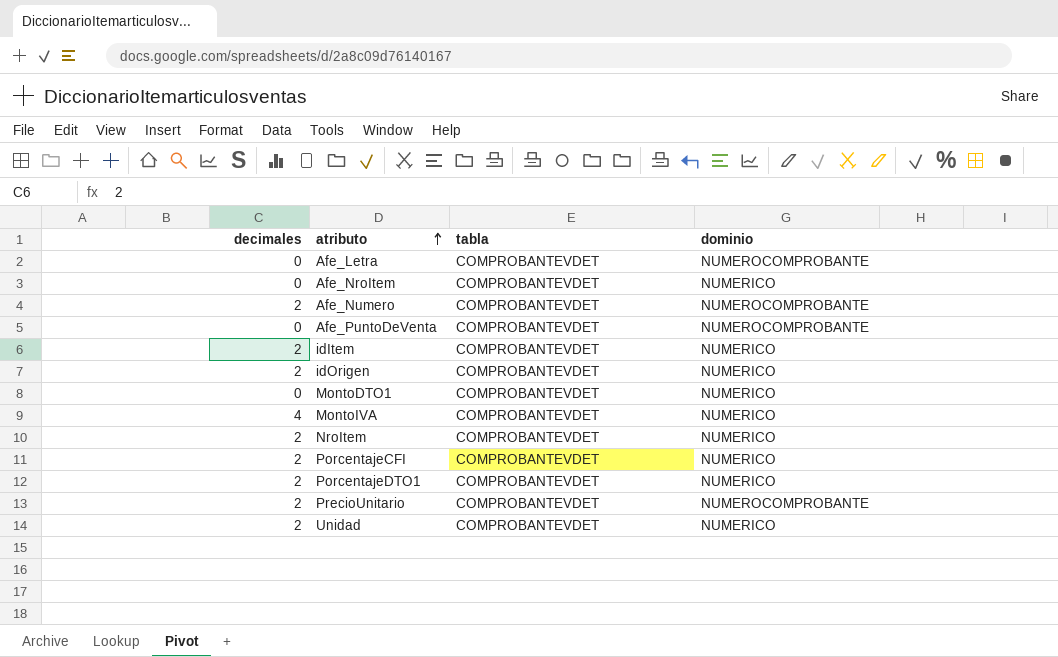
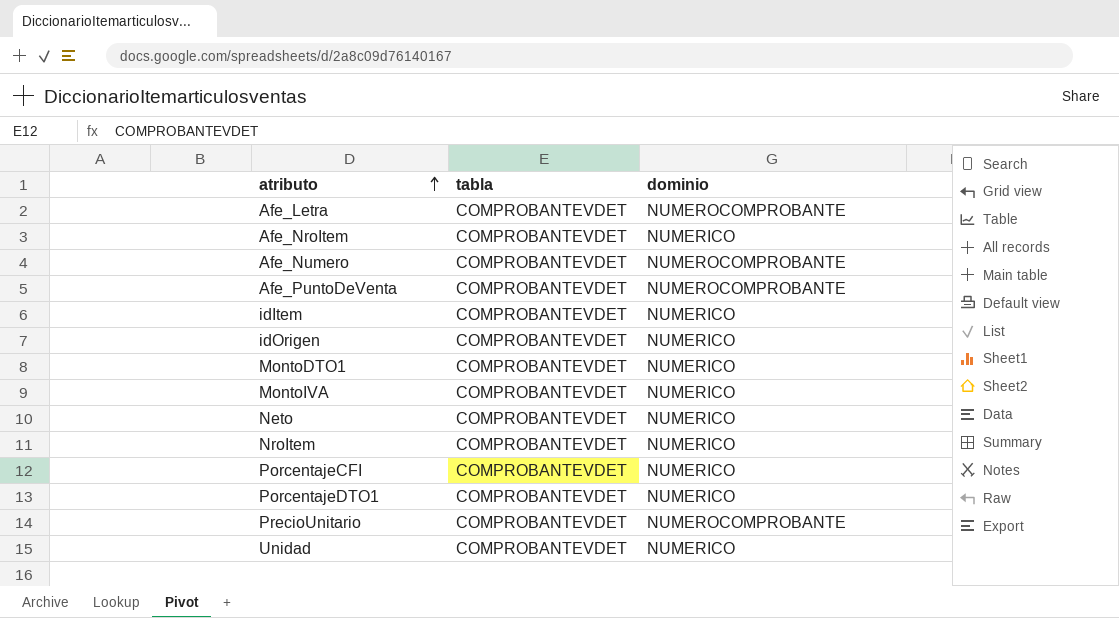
column decimales | position: 1 -> none
row Neto: none -> COMPROBANTEVDET | NUMERICO

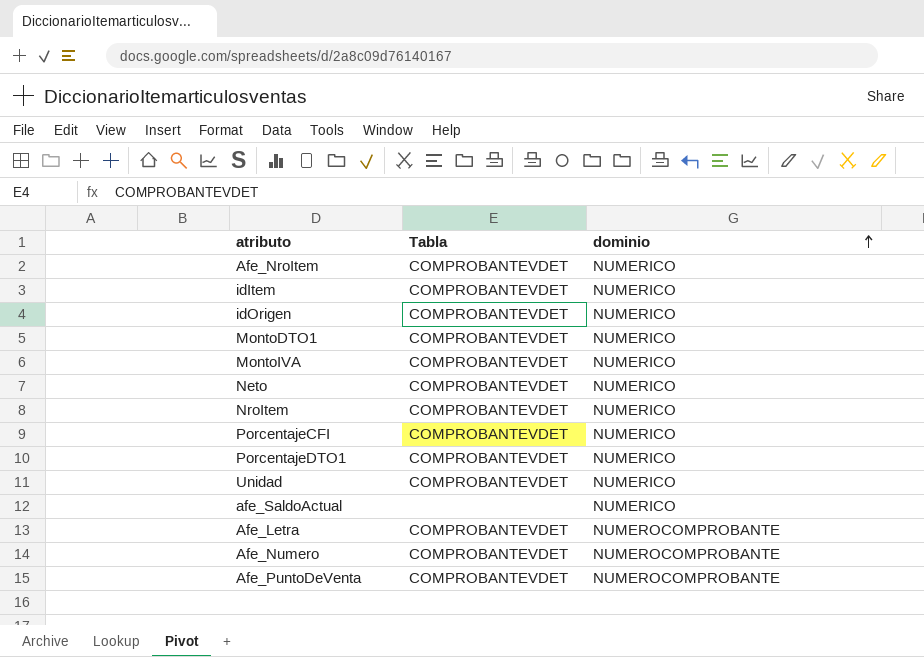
row order: atributo ascending -> dominio ascending
column name: tabla -> Tabla
row PrecioUnitario: COMPROBANTEVDET | NUMEROCOMPROBANTE -> none
row afe_SaldoActual: none -> none | NUMERICO

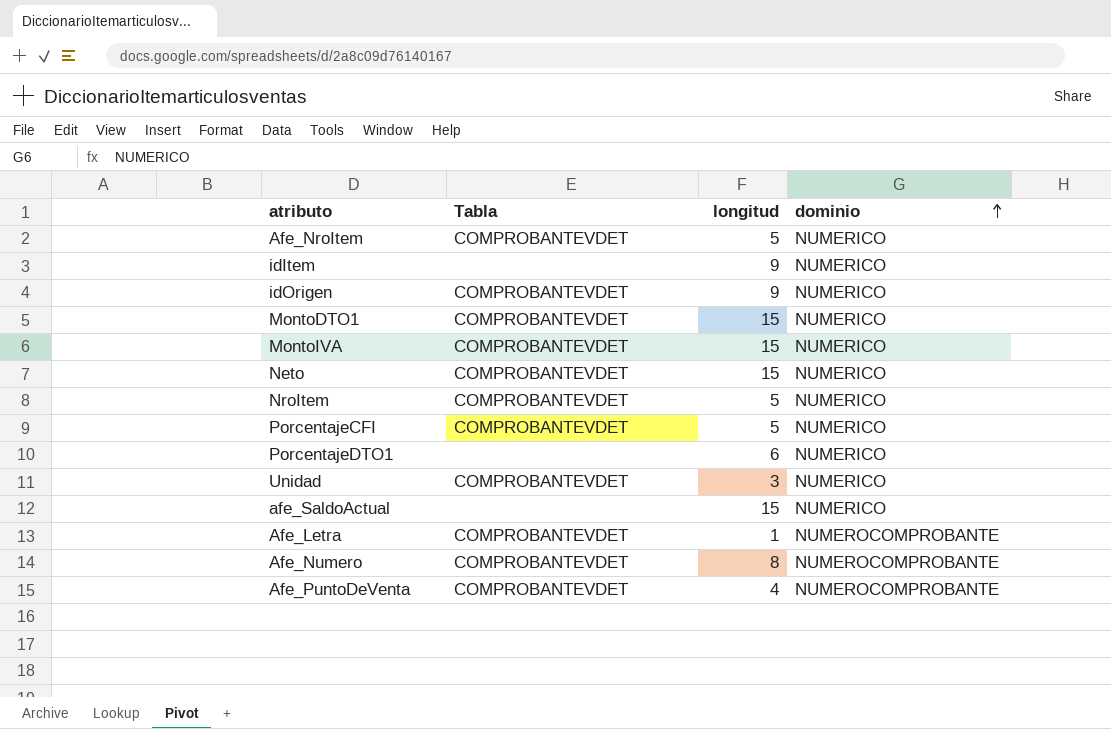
column longitud | position: none -> 3
idItem | Tabla: COMPROBANTEVDET -> none
PorcentajeDTO1 | Tabla: COMPROBANTEVDET -> none

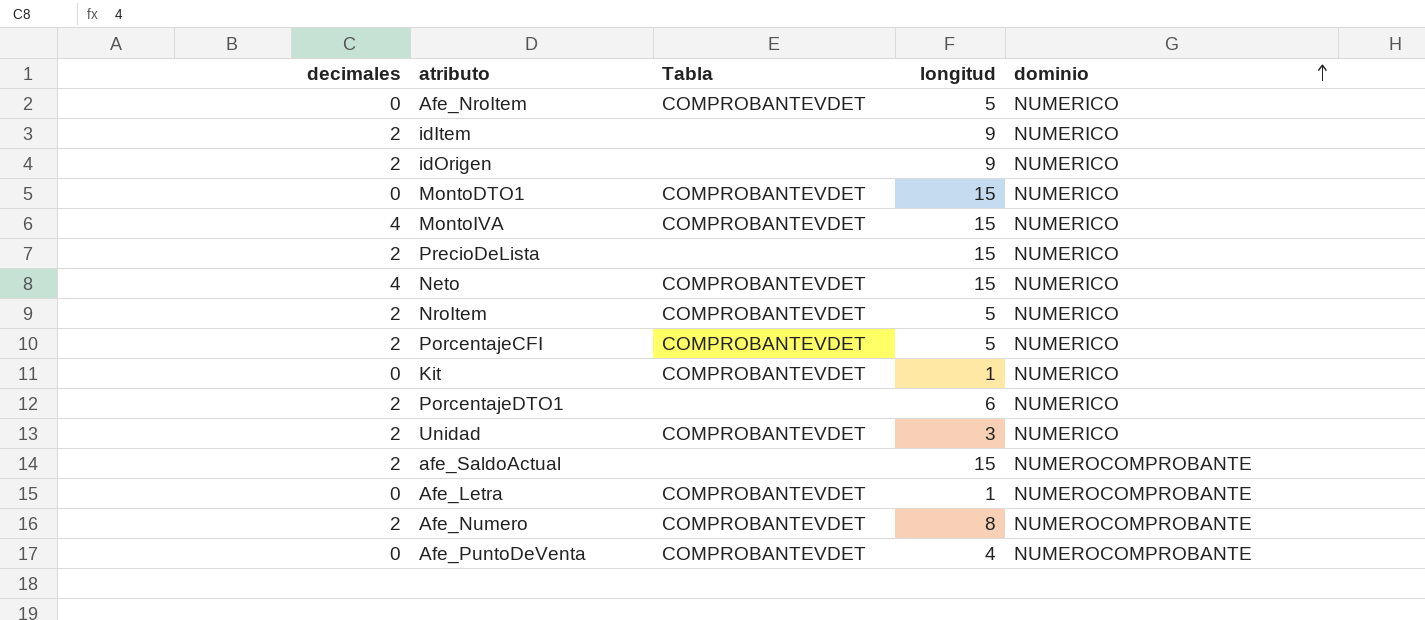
column decimales | position: none -> 1
idOrigen | Tabla: COMPROBANTEVDET -> none
row PrecioDeLista: none -> 2 | none | 15 | NUMERICO
row Kit: none -> 0 | COMPROBANTEVDET | 1 | NUMERICO
afe_SaldoActual | dominio: NUMERICO -> NUMEROCOMPROBANTE

